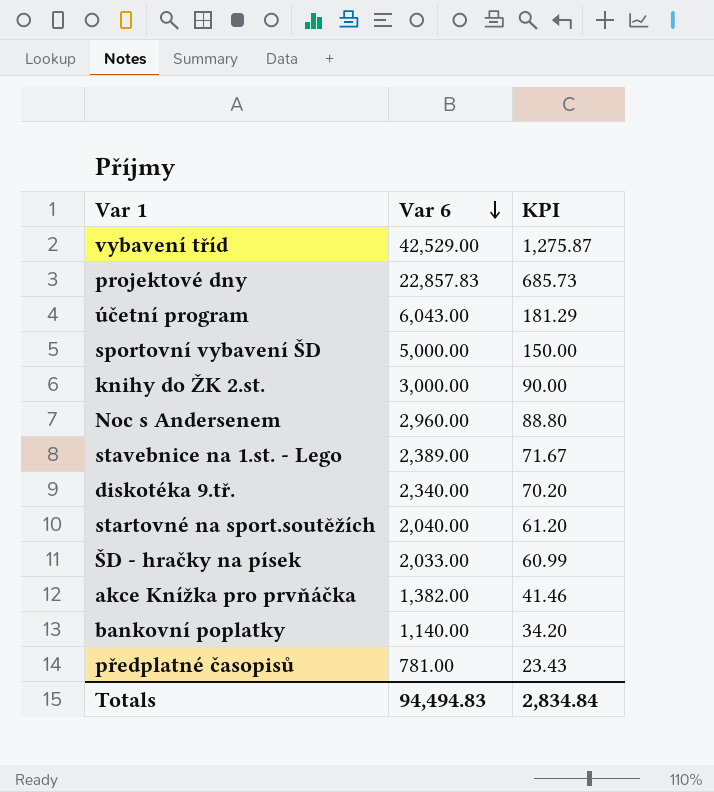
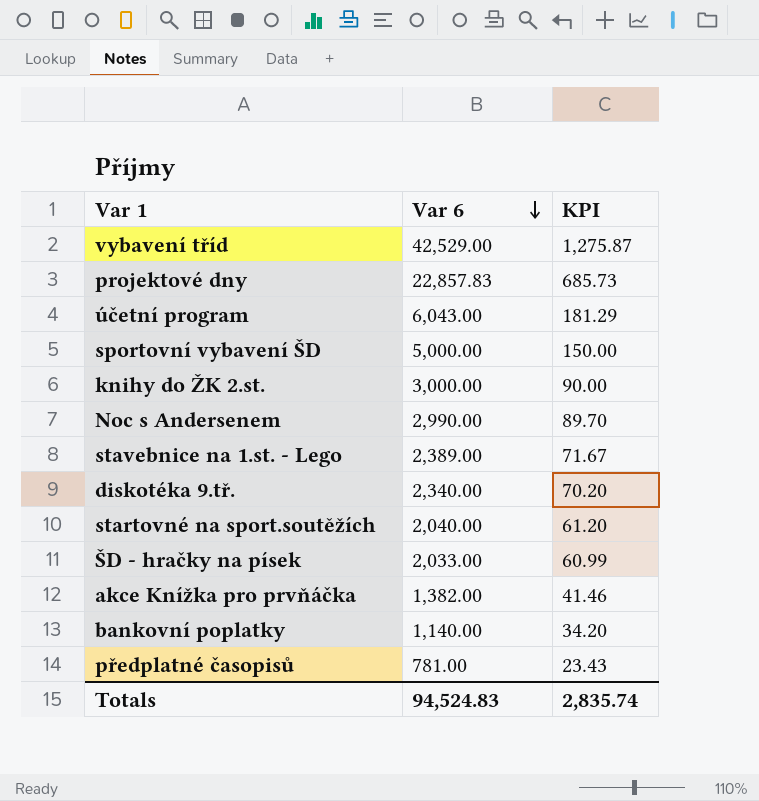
Noc s Andersenem | Var 6: 2,960.00 -> 2,990.00
Noc s Andersenem | KPI: 88.80 -> 89.70
Totals | Var 6: 94,494.83 -> 94,524.83
Totals | KPI: 2,834.84 -> 2,835.74

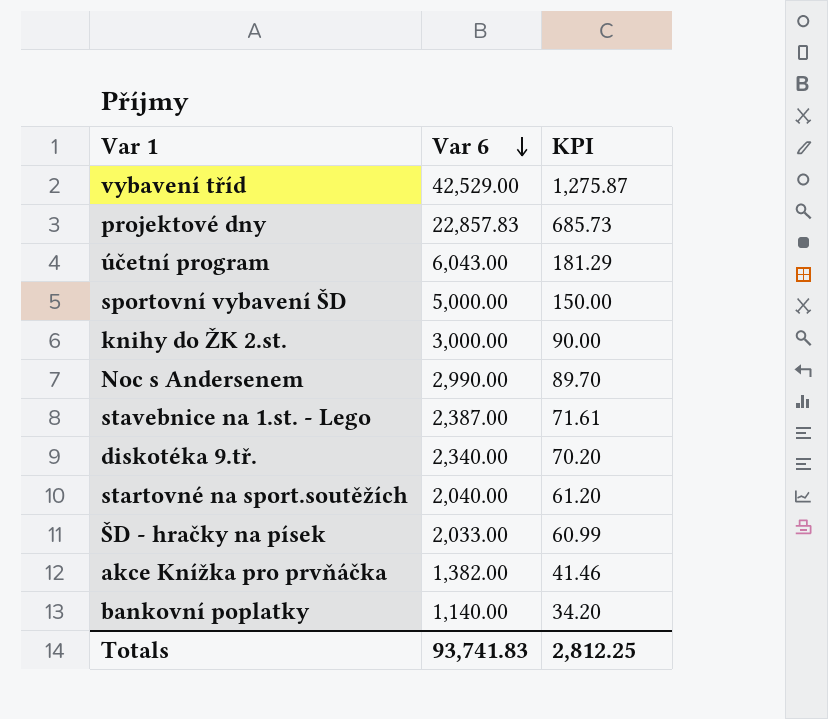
row předplatné časopisů: 781.00 | 23.43 -> none
stavebnice na 1.st. - Lego | Var 6: 2,389.00 -> 2,387.00
stavebnice na 1.st. - Lego | KPI: 71.67 -> 71.61
Totals | Var 6: 94,524.83 -> 93,741.83
Totals | KPI: 2,835.74 -> 2,812.25

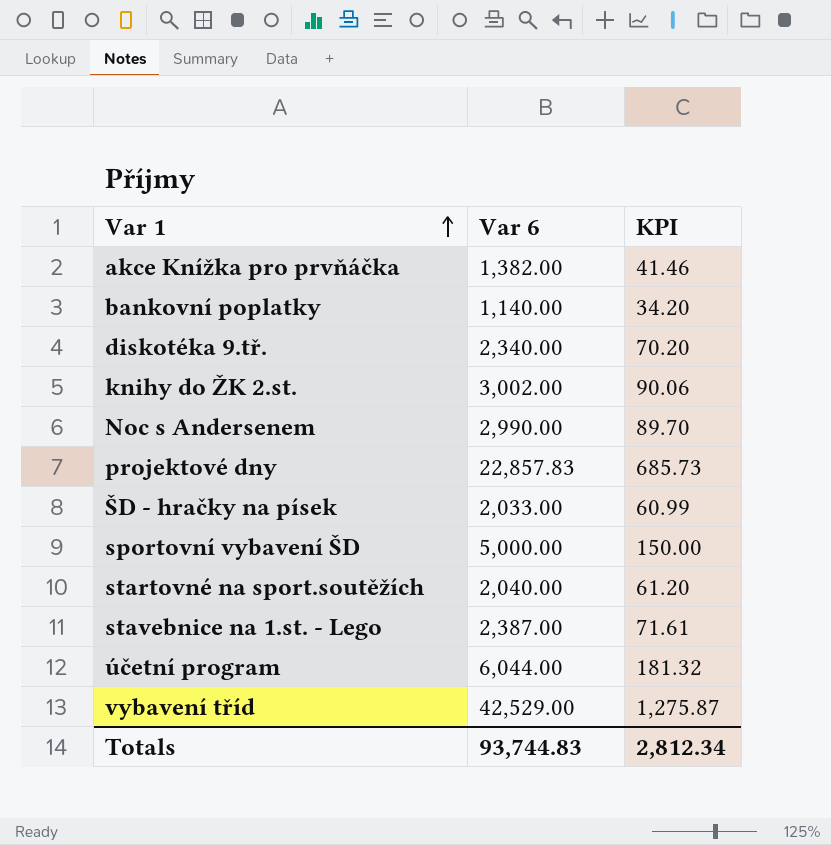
row order: Var 6 descending -> Var 1 ascending
knihy do ŽK 2.st. | Var 6: 3,000.00 -> 3,002.00
knihy do ŽK 2.st. | KPI: 90.00 -> 90.06
účetní program | Var 6: 6,043.00 -> 6,044.00
účetní program | KPI: 181.29 -> 181.32
Totals | Var 6: 93,741.83 -> 93,744.83
Totals | KPI: 2,812.25 -> 2,812.34

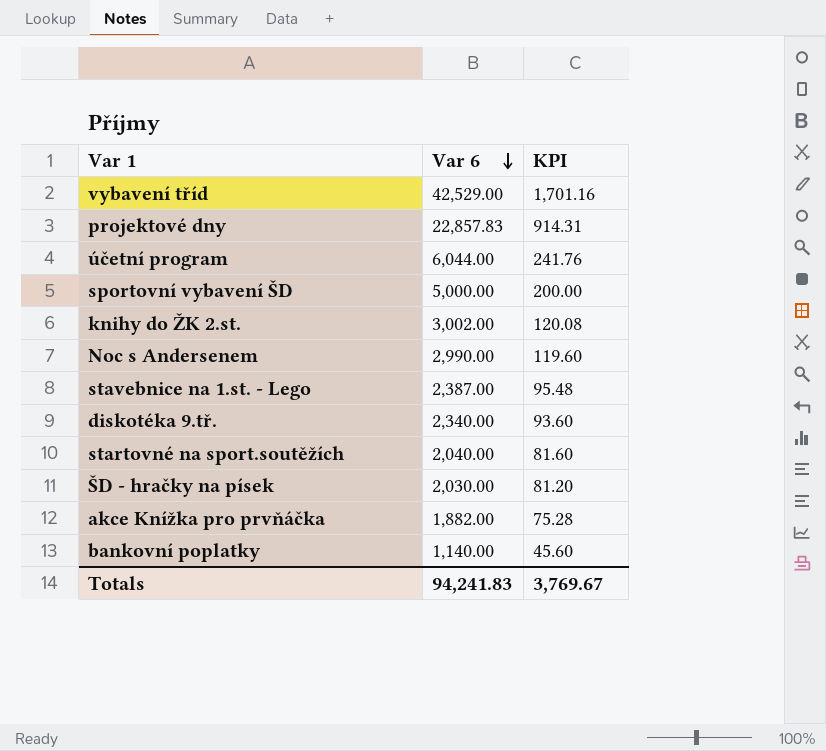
row order: Var 1 ascending -> Var 6 descending
column KPI | formula: [Var 6] * 0.03 -> [Var 6] * 0.04
ŠD - hračky na písek | Var 6: 2,033.00 -> 2,030.00
akce Knížka pro prvňáčka | Var 6: 1,382.00 -> 1,882.00
Totals | Var 6: 93,744.83 -> 94,241.83
Totals | KPI: 2,812.34 -> 3,769.67

